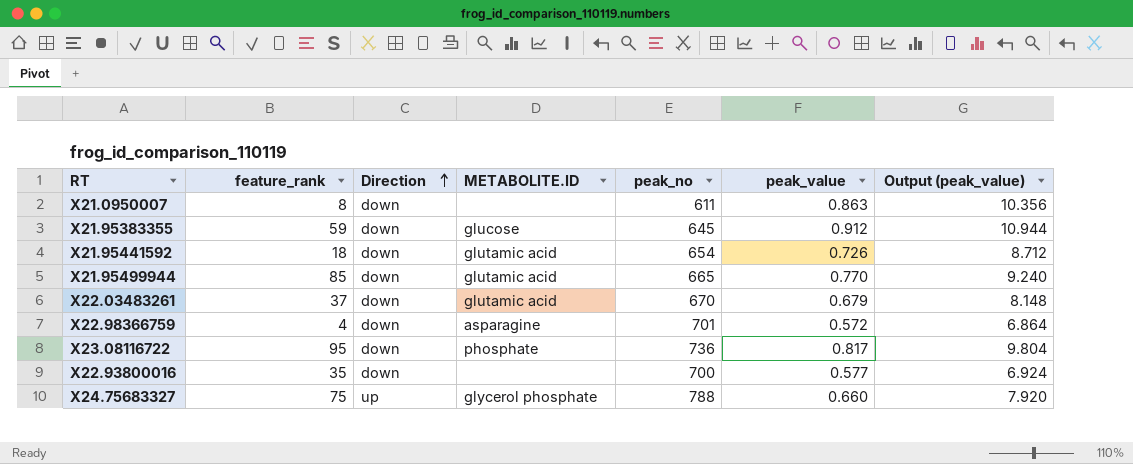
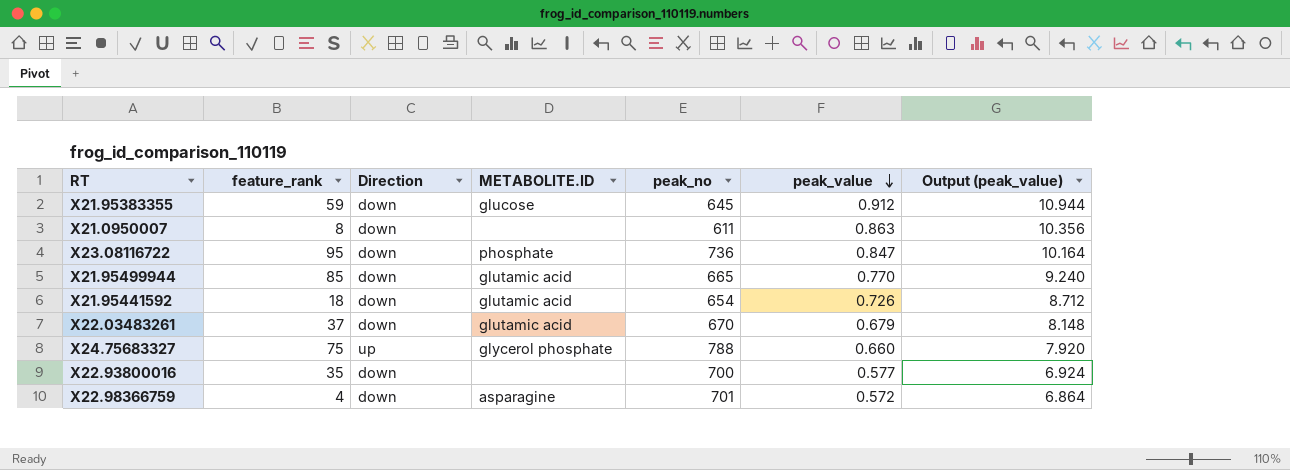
row order: Direction ascending -> peak_value descending
X23.08116722 | peak_value: 0.817 -> 0.847
X23.08116722 | Output (peak_value): 9.804 -> 10.164

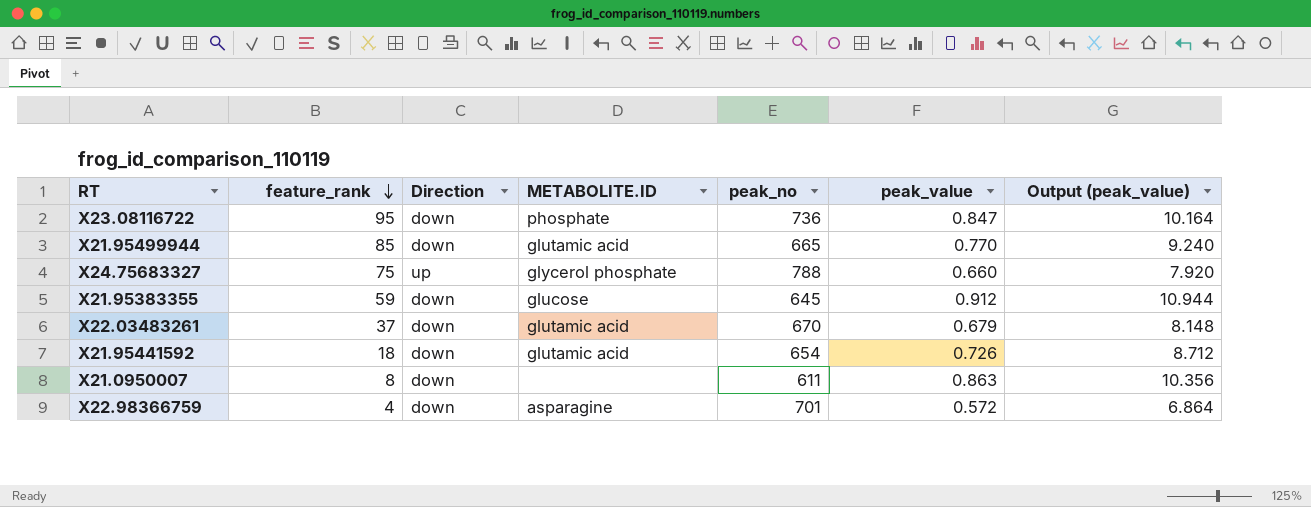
row order: peak_value descending -> feature_rank descending
row X22.93800016: 35 | down | none | 700 | 0.577 | 6.924 -> none

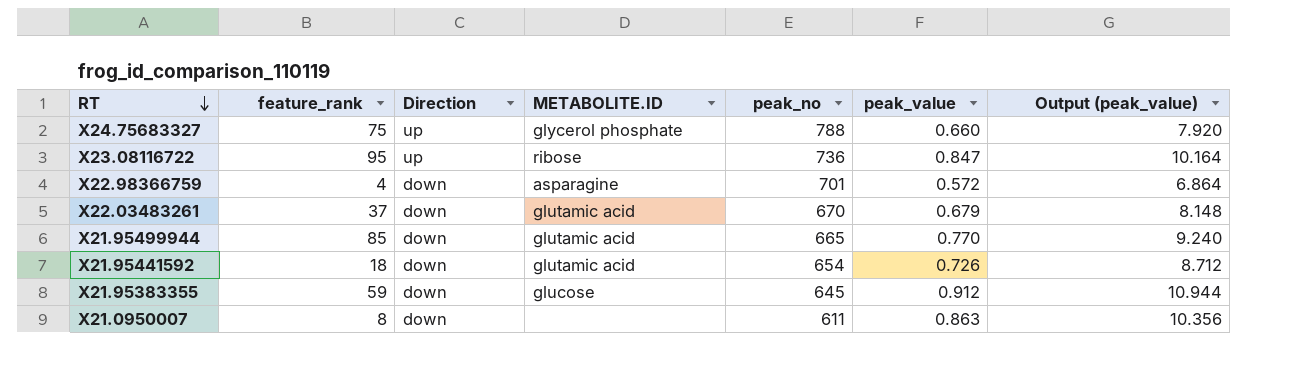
row order: feature_rank descending -> RT descending
X23.08116722 | Direction: down -> up
X23.08116722 | METABOLITE.ID: phosphate -> ribose

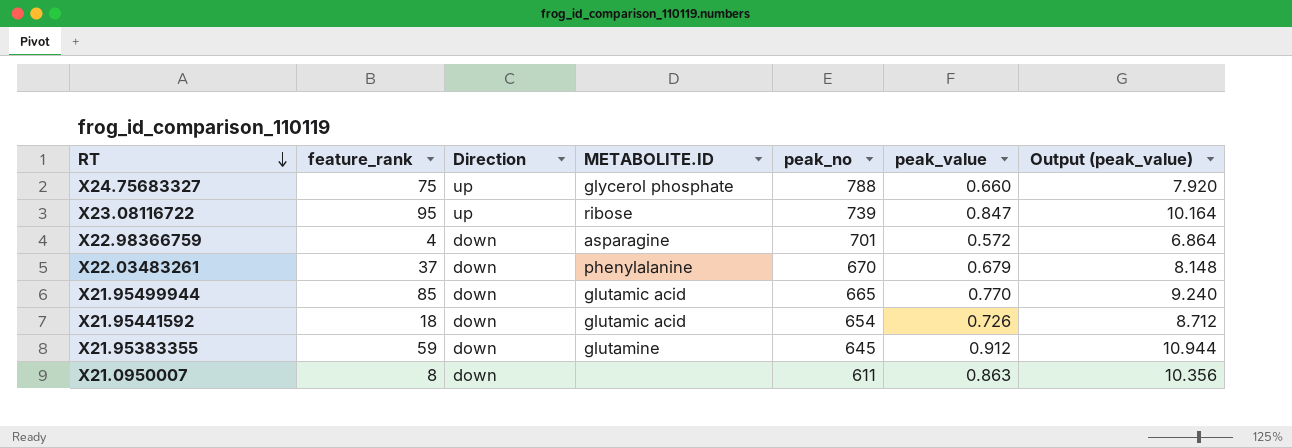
X23.08116722 | peak_no: 736 -> 739
X22.03483261 | METABOLITE.ID: glutamic acid -> phenylalanine
X21.95383355 | METABOLITE.ID: glucose -> glutamine

